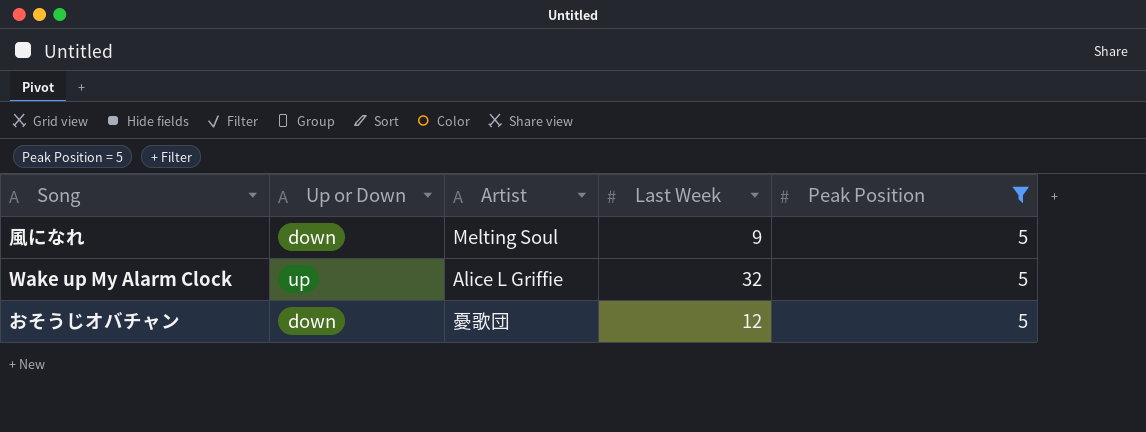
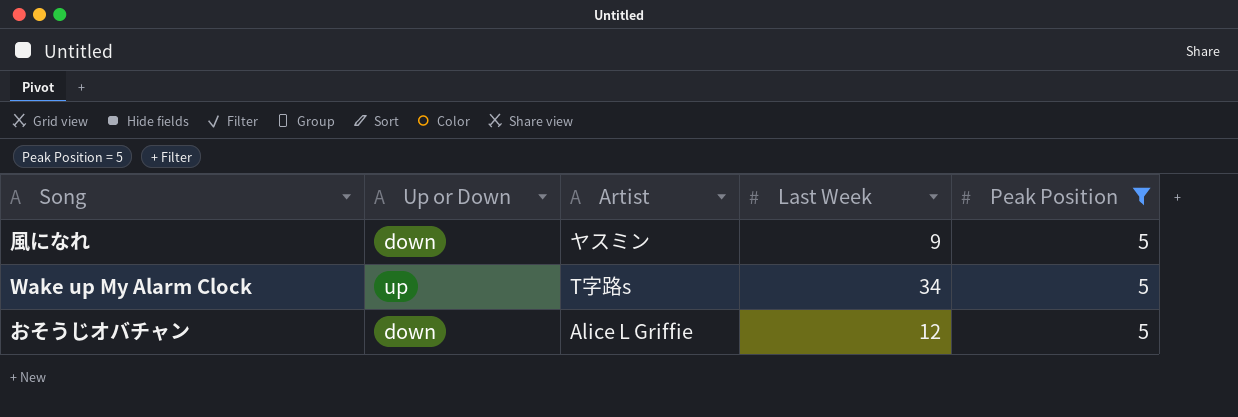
風になれ | Artist: Melting Soul -> ヤスミン
Wake up My Alarm Clock | Artist: Alice L Griffie -> T字路s
Wake up My Alarm Clock | Last Week: 32 -> 34
おそうじオバチャン | Artist: 憂歌団 -> Alice L Griffie

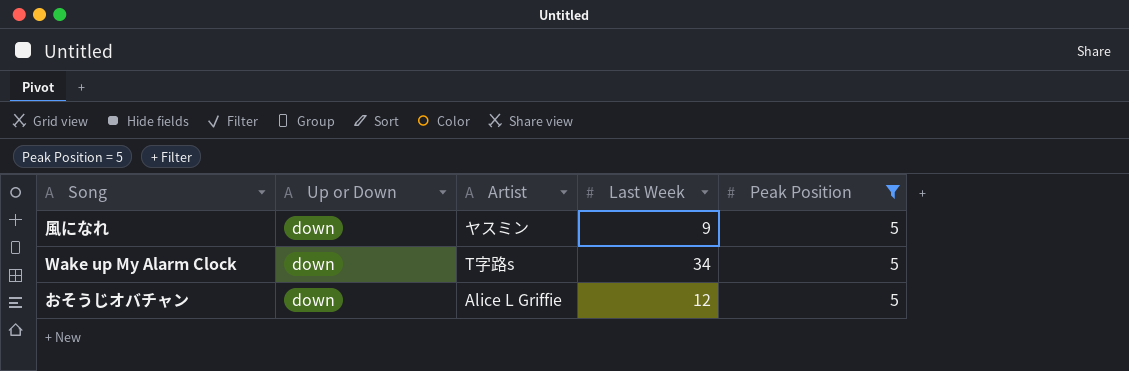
Wake up My Alarm Clock | Up or Down: up -> down

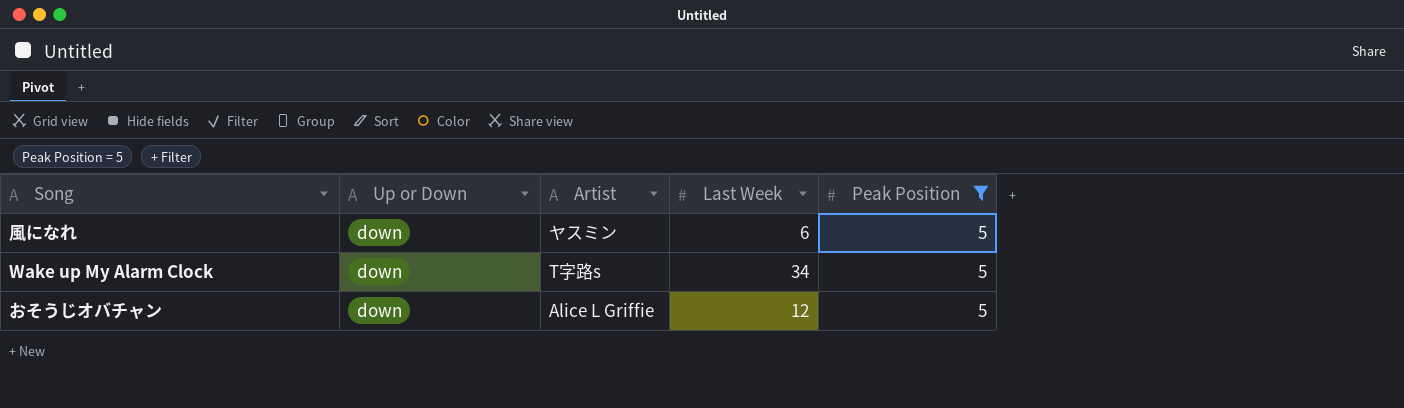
風になれ | Last Week: 9 -> 6

